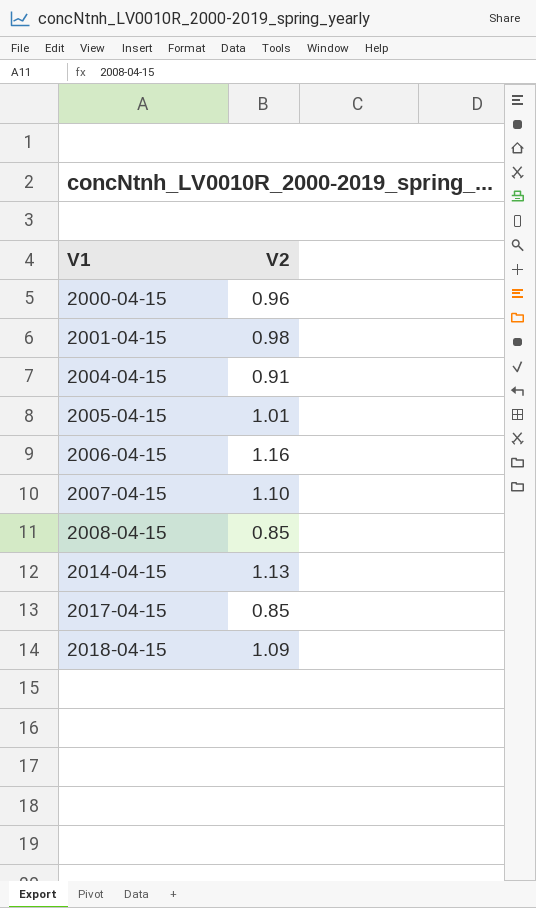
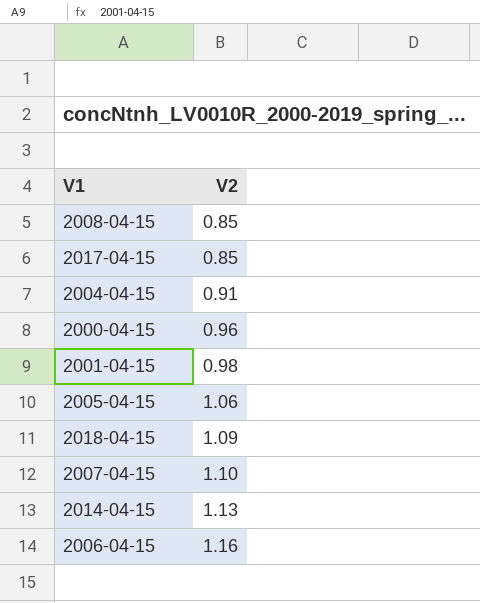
row order: V1 ascending -> V2 ascending
2005-04-15 | V2: 1.01 -> 1.06

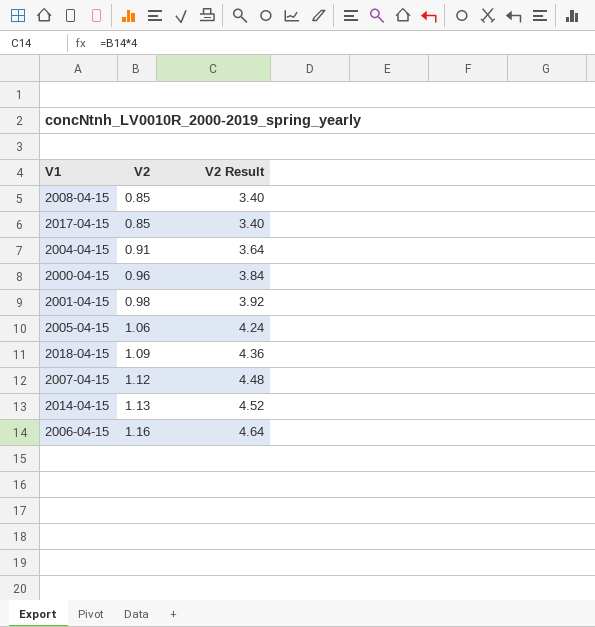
column V2 Result | formula: none -> [V2] * 4
2007-04-15 | V2: 1.10 -> 1.12

